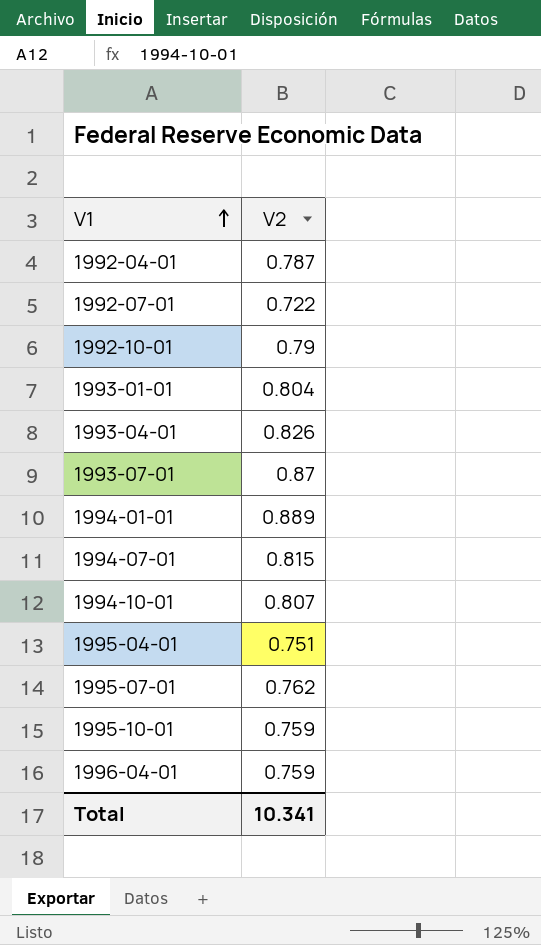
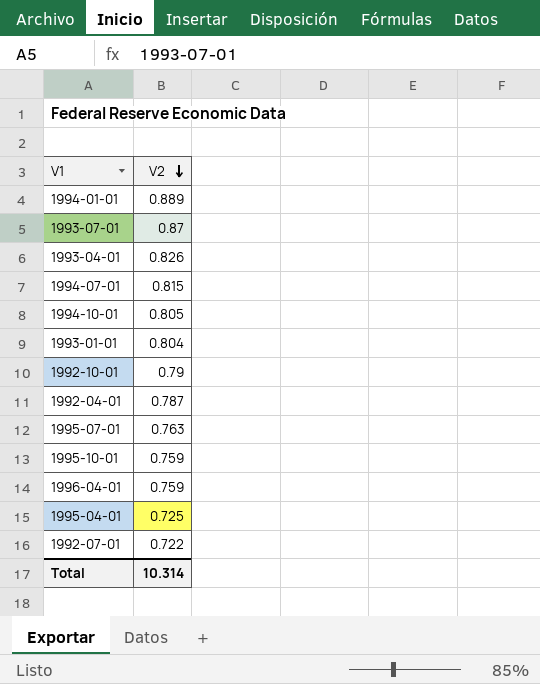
row order: V1 ascending -> V2 descending
1994-10-01 | V2: 0.807 -> 0.805
1995-07-01 | V2: 0.762 -> 0.763
1995-04-01 | V2: 0.751 -> 0.725
Total | V2: 10.341 -> 10.314

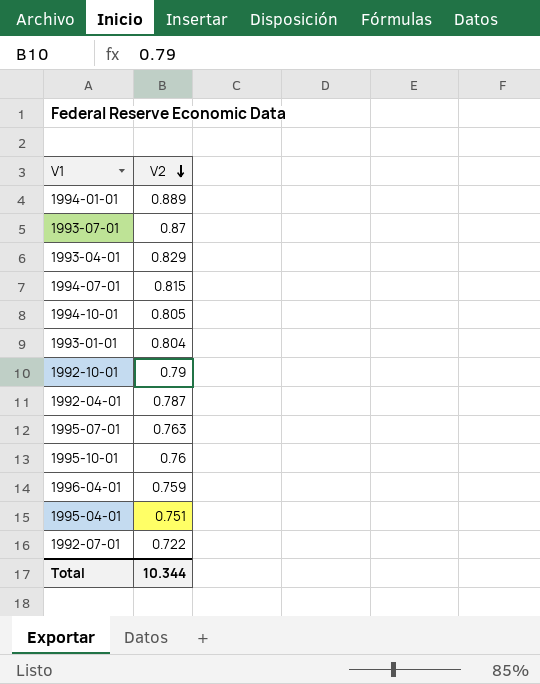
1993-04-01 | V2: 0.826 -> 0.829
1995-10-01 | V2: 0.759 -> 0.76
1995-04-01 | V2: 0.725 -> 0.751
Total | V2: 10.314 -> 10.344

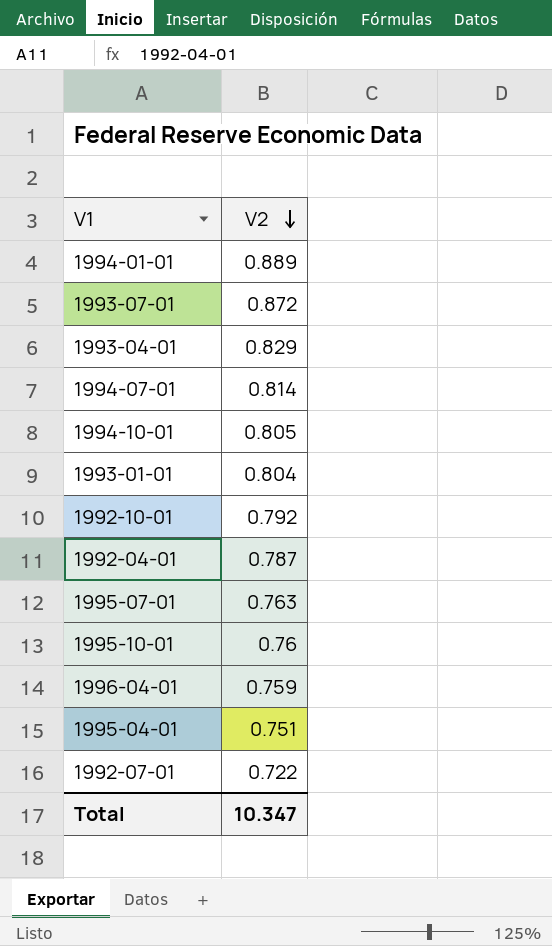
1993-07-01 | V2: 0.87 -> 0.872
1994-07-01 | V2: 0.815 -> 0.814
1992-10-01 | V2: 0.79 -> 0.792
Total | V2: 10.344 -> 10.347

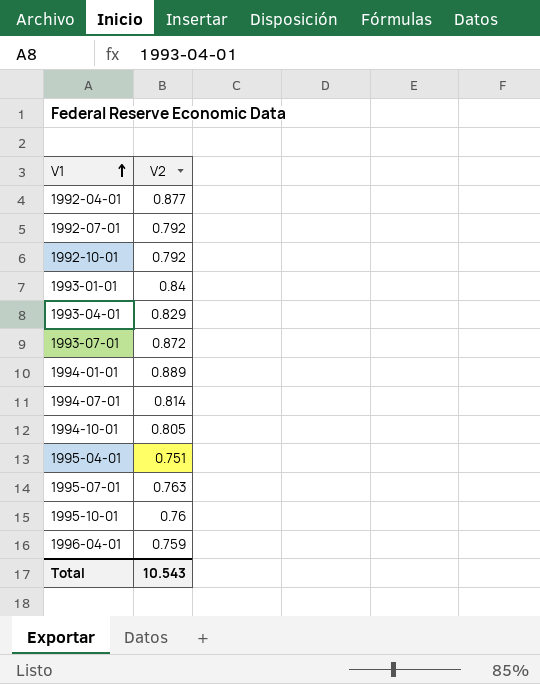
row order: V2 descending -> V1 ascending
1992-04-01 | V2: 0.787 -> 0.877
1992-07-01 | V2: 0.722 -> 0.792
1993-01-01 | V2: 0.804 -> 0.84
Total | V2: 10.347 -> 10.543

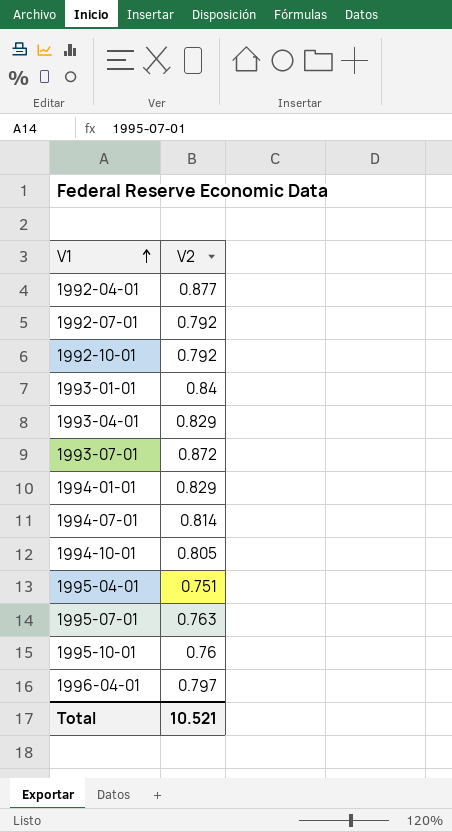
1994-01-01 | V2: 0.889 -> 0.829
1996-04-01 | V2: 0.759 -> 0.797
Total | V2: 10.543 -> 10.521

